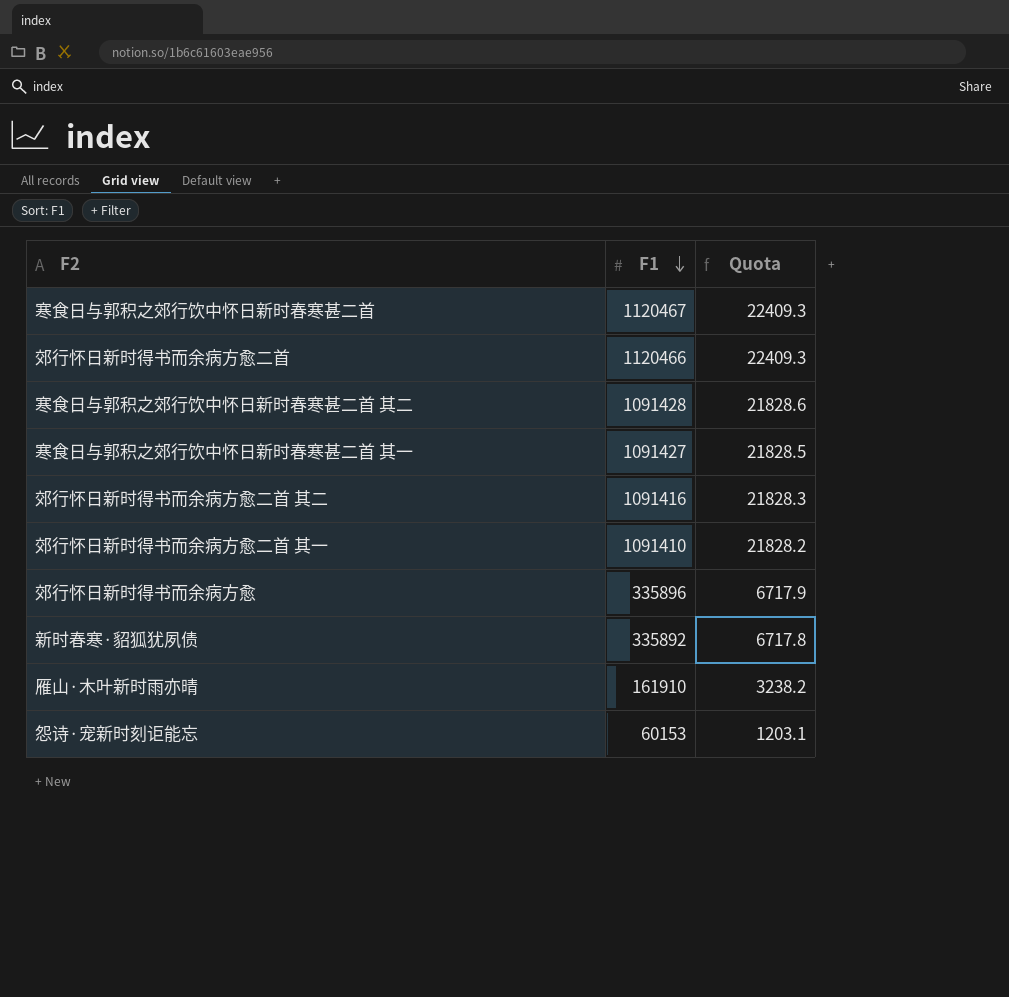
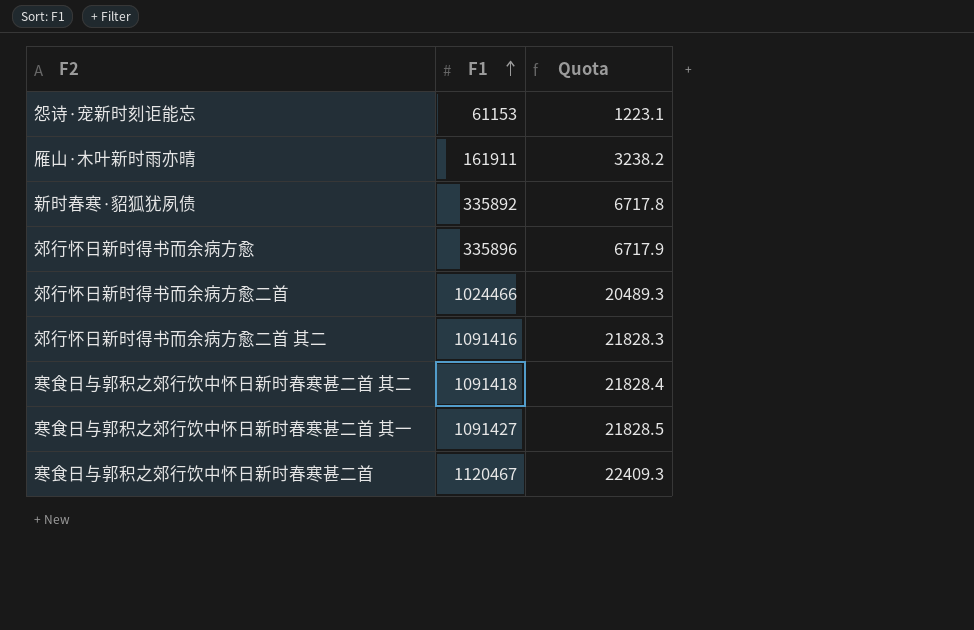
row order: F1 descending -> F1 ascending
row 郊行怀日新时得书而余病方愈二首 其一: 1091410 | 21828.2 -> none
怨诗·宠新时刻讵能忘 | F1: 60153 -> 61153
怨诗·宠新时刻讵能忘 | Quota: 1203.1 -> 1223.1
雁山·木叶新时雨亦晴 | F1: 161910 -> 161911
郊行怀日新时得书而余病方愈二首 | F1: 1120466 -> 1024466
郊行怀日新时得书而余病方愈二首 | Quota: 22409.3 -> 20489.3
寒食日与郭积之郊行饮中怀日新时春寒甚二首 其二 | F1: 1091428 -> 1091418
寒食日与郭积之郊行饮中怀日新时春寒甚二首 其二 | Quota: 21828.6 -> 21828.4

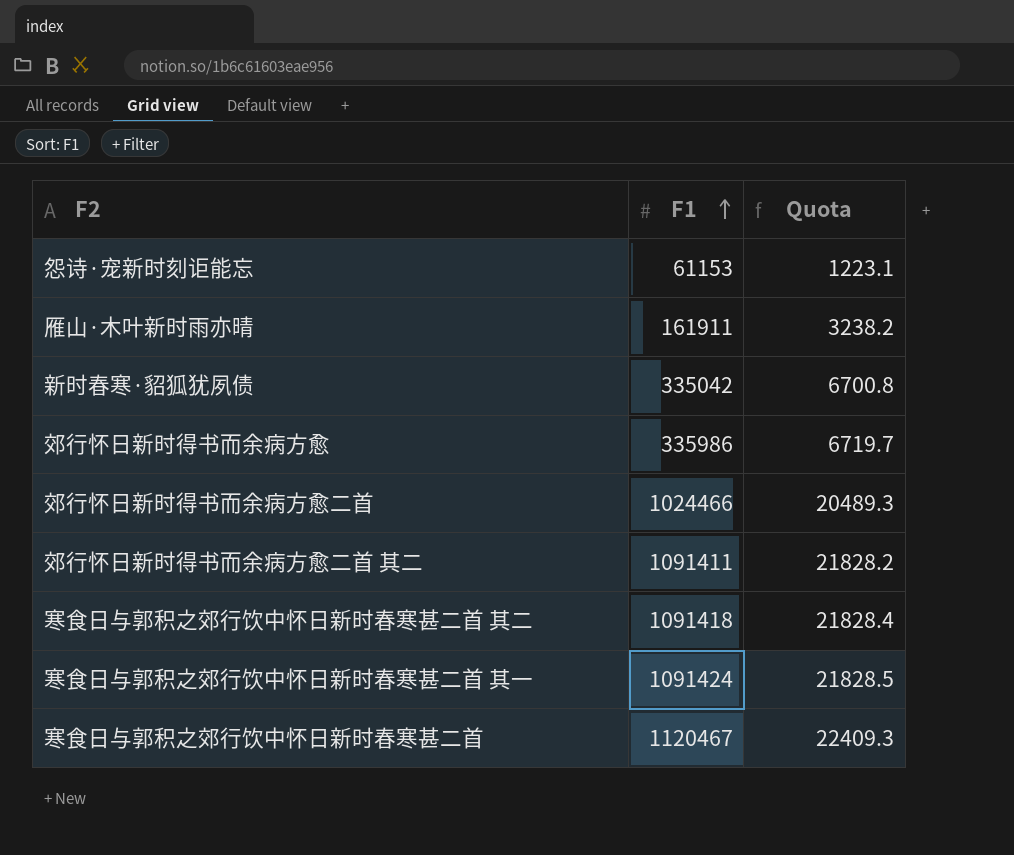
新时春寒·貂狐犹夙债 | F1: 335892 -> 335042
新时春寒·貂狐犹夙债 | Quota: 6717.8 -> 6700.8
郊行怀日新时得书而余病方愈 | F1: 335896 -> 335986
郊行怀日新时得书而余病方愈 | Quota: 6717.9 -> 6719.7
郊行怀日新时得书而余病方愈二首 其二 | F1: 1091416 -> 1091411
郊行怀日新时得书而余病方愈二首 其二 | Quota: 21828.3 -> 21828.2
寒食日与郭积之郊行饮中怀日新时春寒甚二首 其一 | F1: 1091427 -> 1091424

